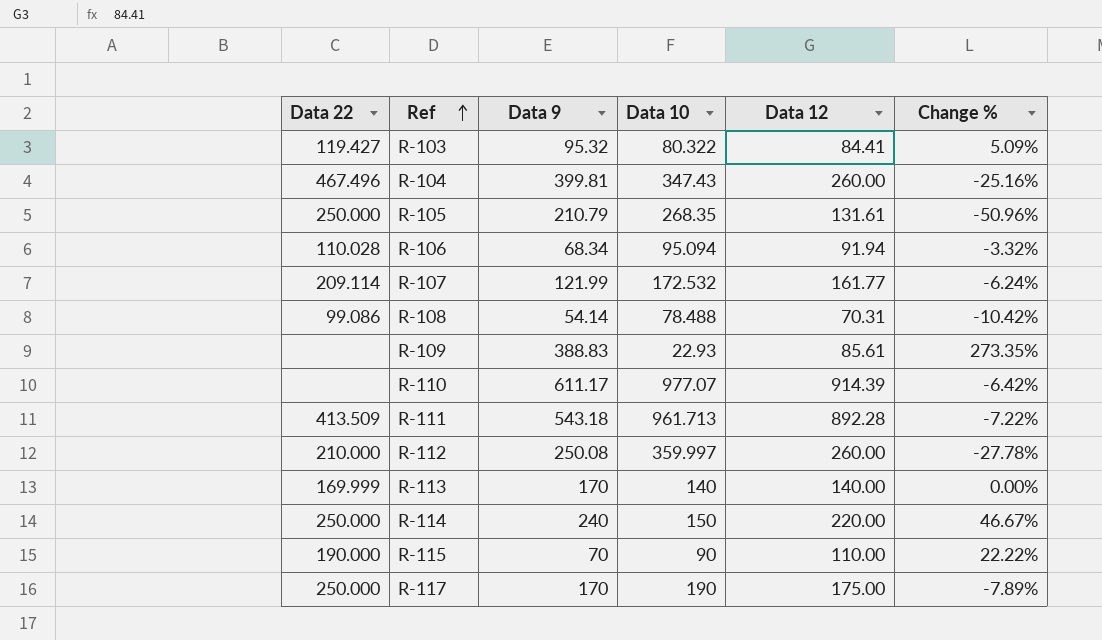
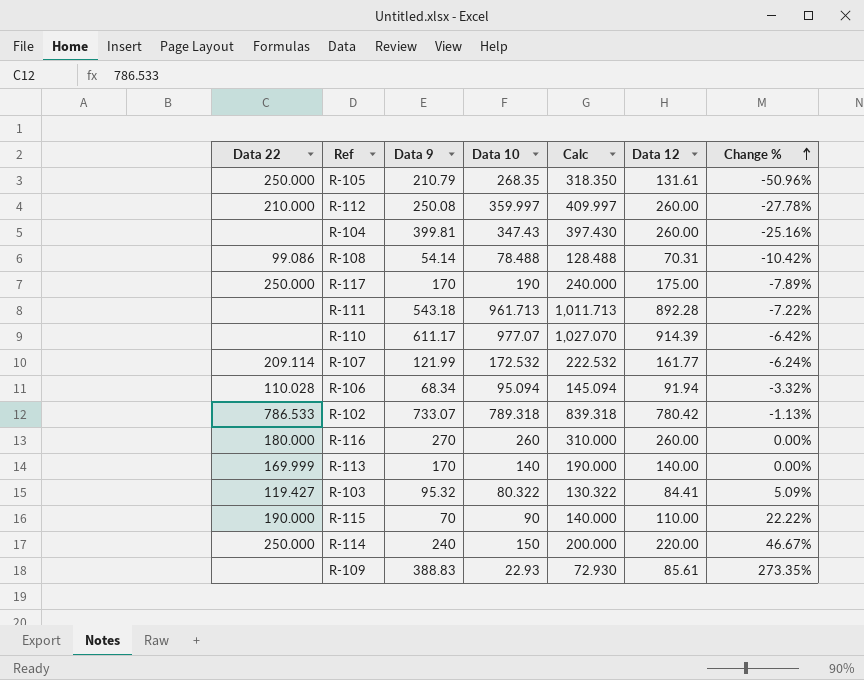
row order: Ref ascending -> Change % ascending
column Calc | formula: none -> [Data 10] + 50
R-104 | Data 22: 467.496 -> none
R-111 | Data 22: 413.509 -> none
row R-102: none -> 786.533 | 733.07 | 789.318 | 839.318 | 780.42 | -1.13%
row R-116: none -> 180.000 | 270 | 260 | 310.000 | 260.00 | 0.00%

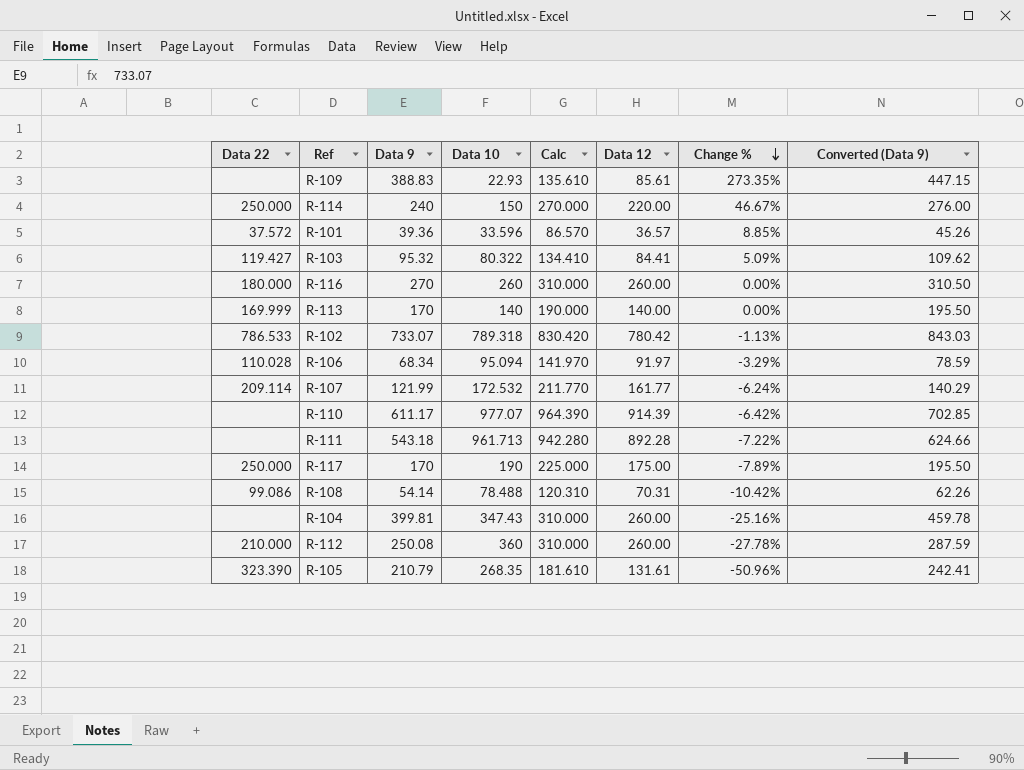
row order: Change % ascending -> Change % descending
column Calc | formula: [Data 10] + 50 -> [Data 12] + 50
column Converted (Data 9) | formula: none -> [Data 9] * 1.15
row R-115: 190.000 | 70 | 90 | 140.000 | 110.00 | 22.22% -> none
row R-101: none -> 37.572 | 39.36 | 33.596 | 86.570 | 36.57 | 8.85% | 45.26
R-106 | Data 12: 91.94 -> 91.97
R-106 | Change %: -3.32% -> -3.29%
R-112 | Data 10: 359.997 -> 360
R-105 | Data 22: 250.000 -> 323.390

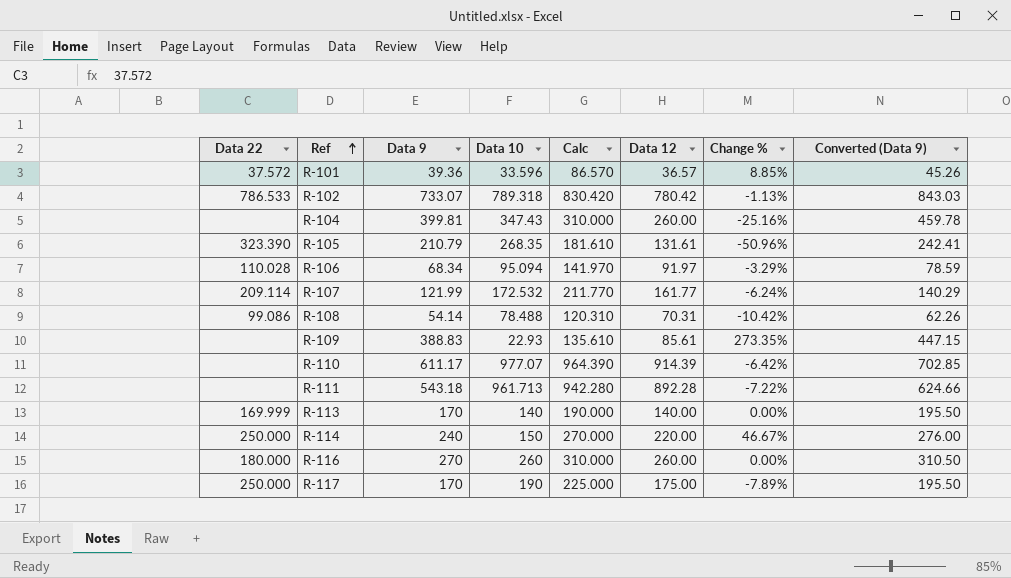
row order: Change % descending -> Ref ascending
row R-103: 119.427 | 95.32 | 80.322 | 134.410 | 84.41 | 5.09% | 109.62 -> none
row R-112: 210.000 | 250.08 | 360 | 310.000 | 260.00 | -27.78% | 287.59 -> none

